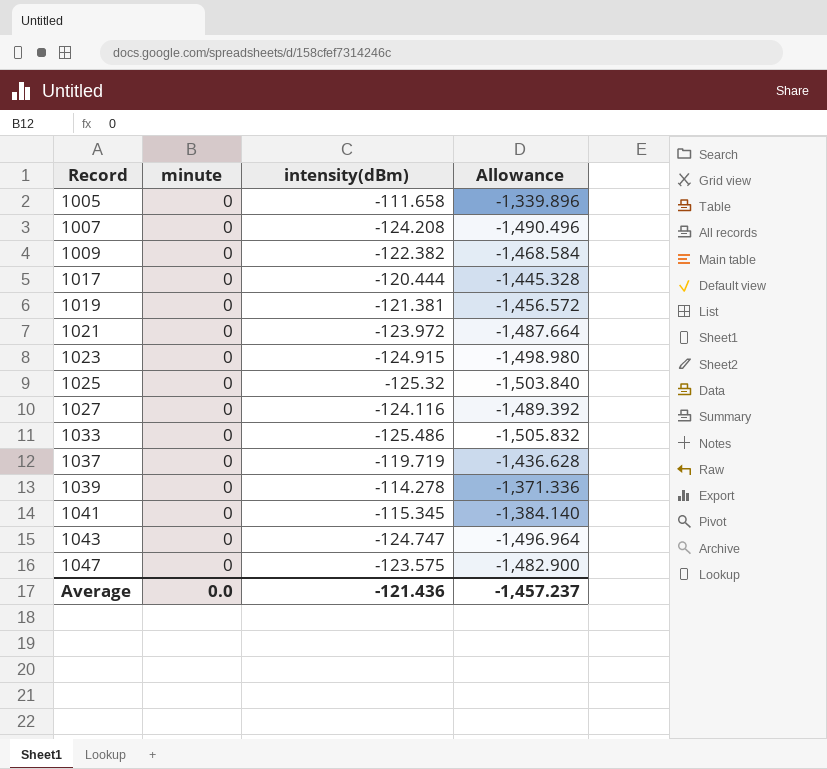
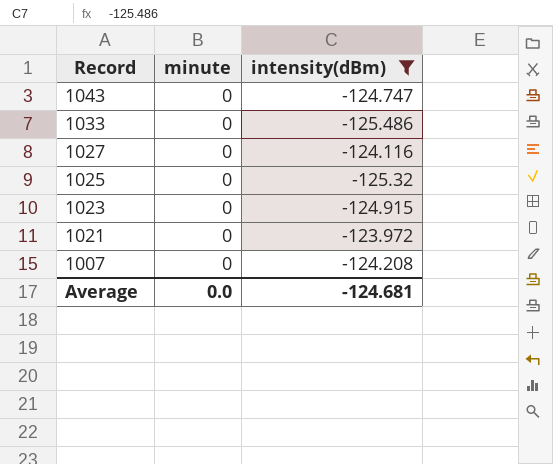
filter: none -> intensity(dBm) <= -123.972
row order: Record ascending -> Record descending
column Allowance | formula: [intensity(dBm)] * 12 -> none
Average | intensity(dBm): -121.436 -> -124.681

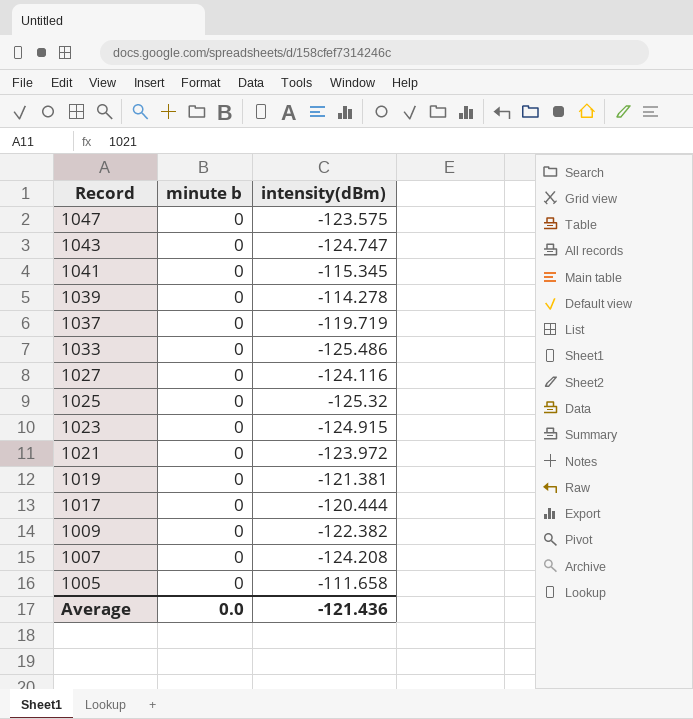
filter: intensity(dBm) <= -123.972 -> none
column name: minute -> minute b
Average | intensity(dBm): -124.681 -> -121.436

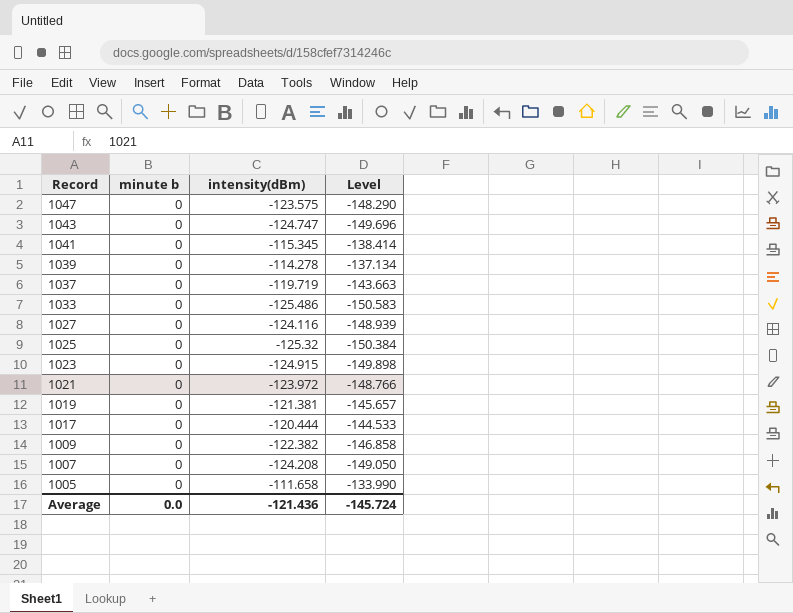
column Level | formula: none -> [intensity(dBm)] * 1.2

